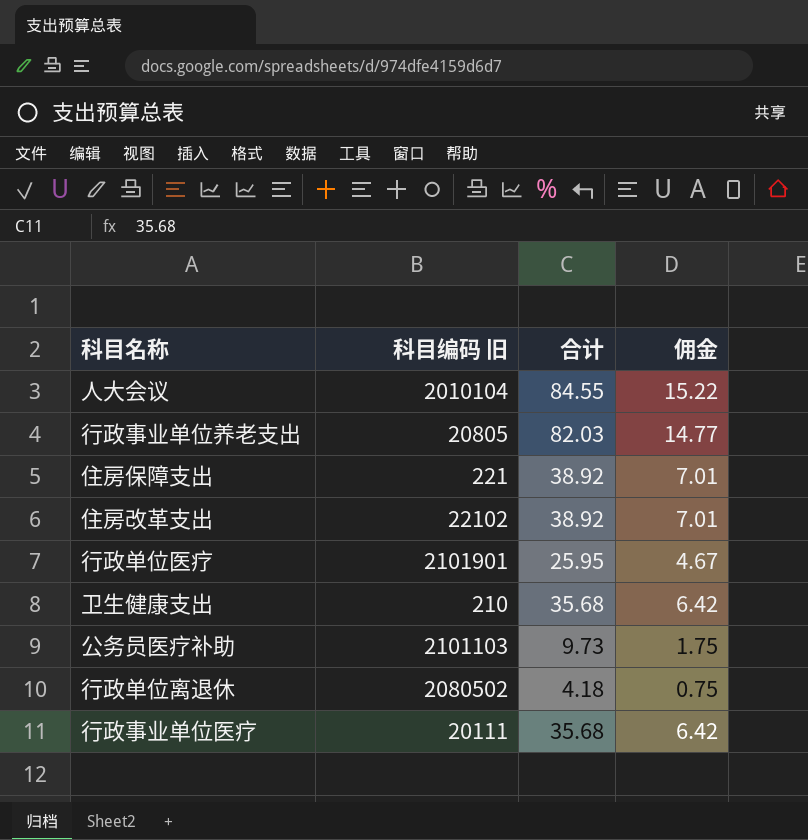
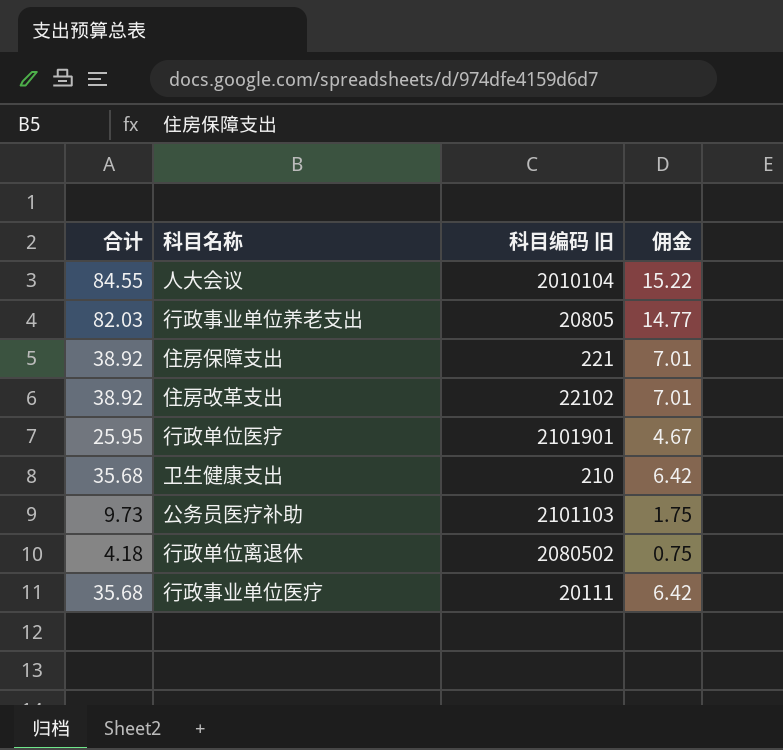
column 合计 | position: 3 -> 1

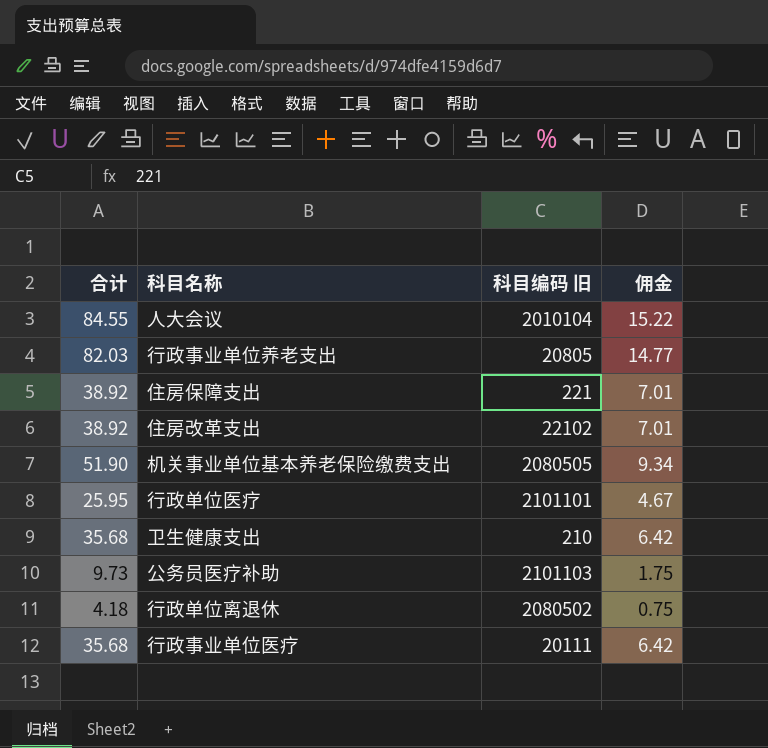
row 机关事业单位基本养老保险缴费支出: none -> 51.90 | 2080505 | 9.34
行政单位医疗 | 科目编码 旧: 2101901 -> 2101101

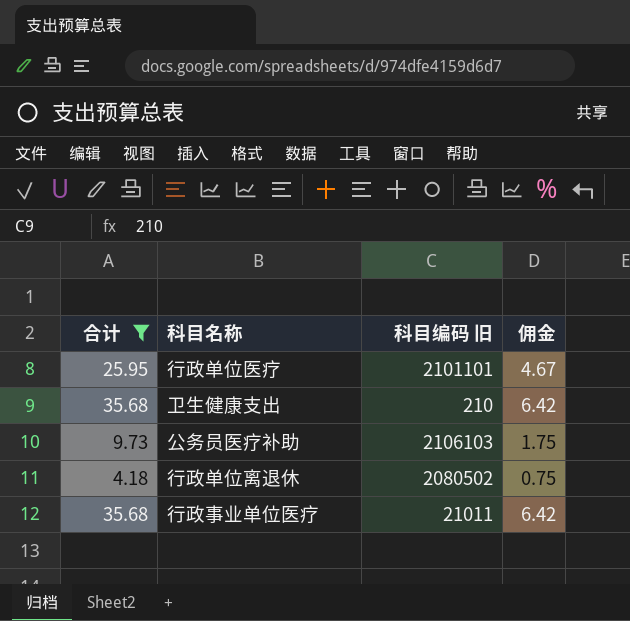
filter: none -> 合计 <= 35.68
公务员医疗补助 | 科目编码 旧: 2101103 -> 2106103
行政事业单位医疗 | 科目编码 旧: 20111 -> 21011

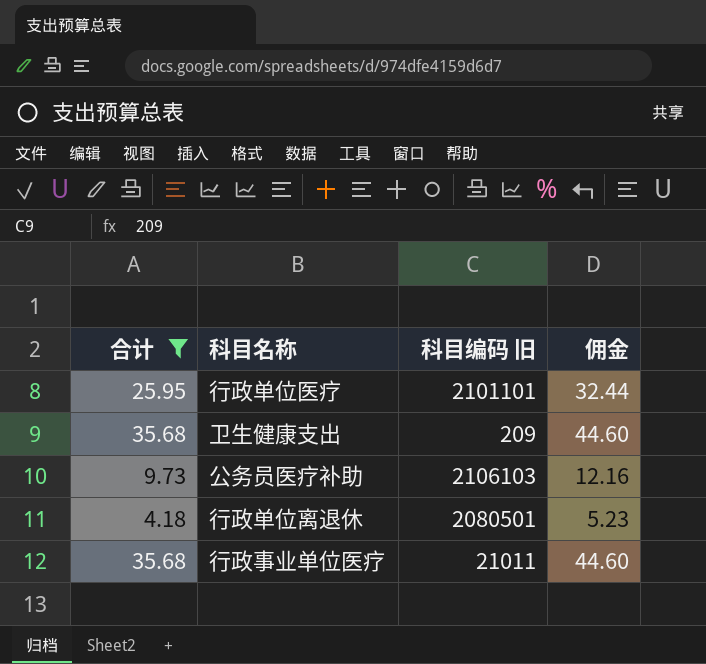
column 佣金 | formula: [合计] * 0.18 -> [合计] * 1.25
卫生健康支出 | 科目编码 旧: 210 -> 209
行政单位离退休 | 科目编码 旧: 2080502 -> 2080501

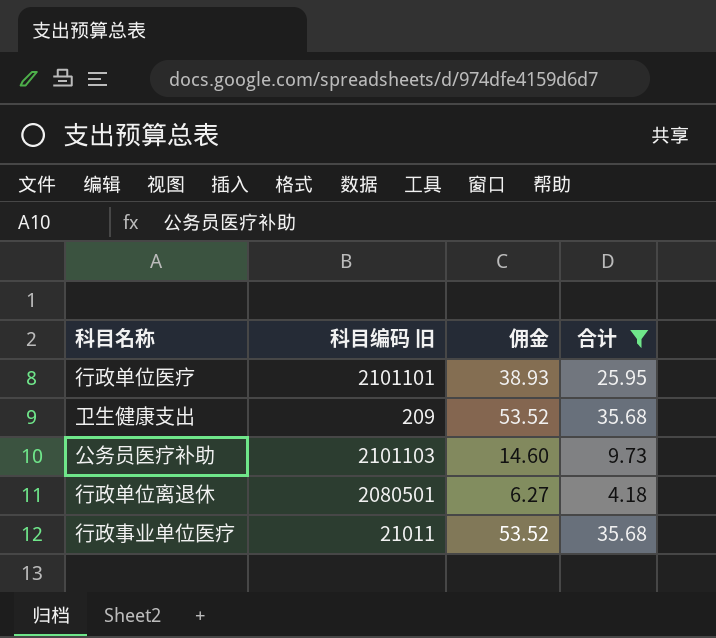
column 佣金 | formula: [合计] * 1.25 -> [合计] * 1.5
column 合计 | position: 1 -> 4
公务员医疗补助 | 科目编码 旧: 2106103 -> 2101103

